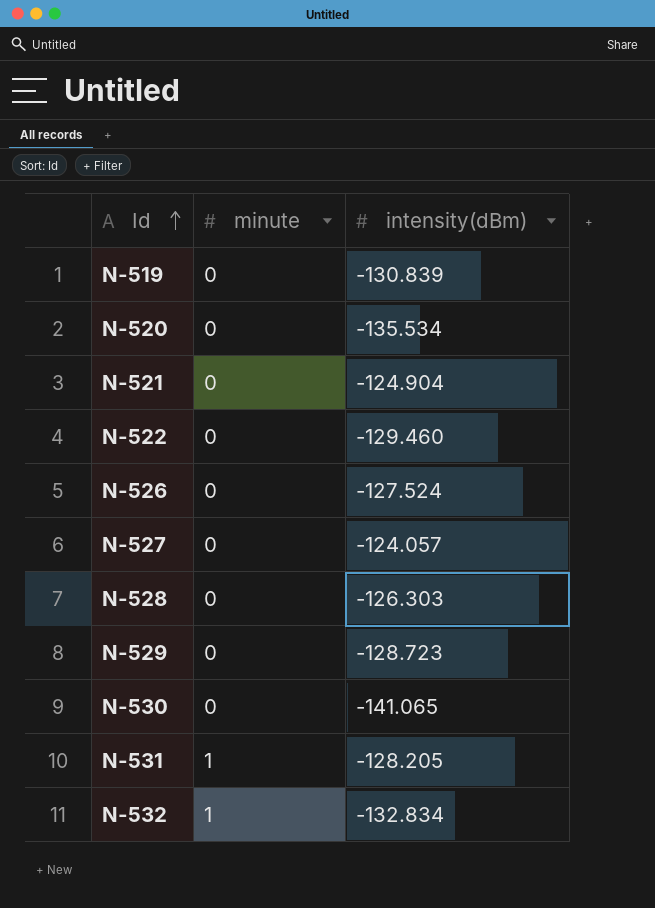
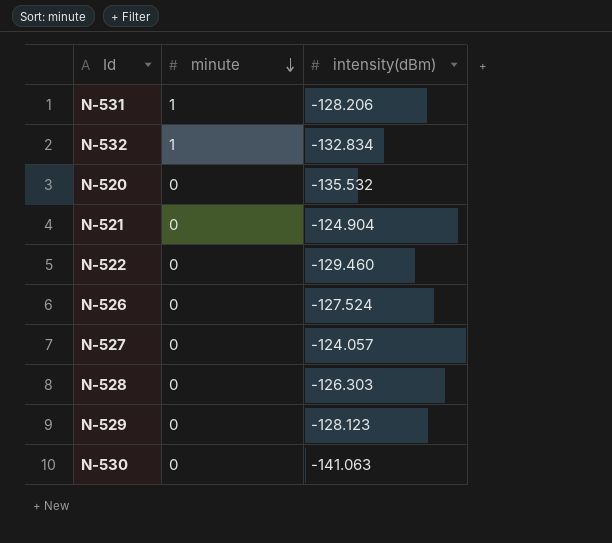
row order: Id ascending -> minute descending
row N-519: 0 | -130.839 -> none
N-531 | intensity(dBm): -128.205 -> -128.206
N-520 | intensity(dBm): -135.534 -> -135.532
N-529 | intensity(dBm): -128.723 -> -128.123
N-530 | intensity(dBm): -141.065 -> -141.063

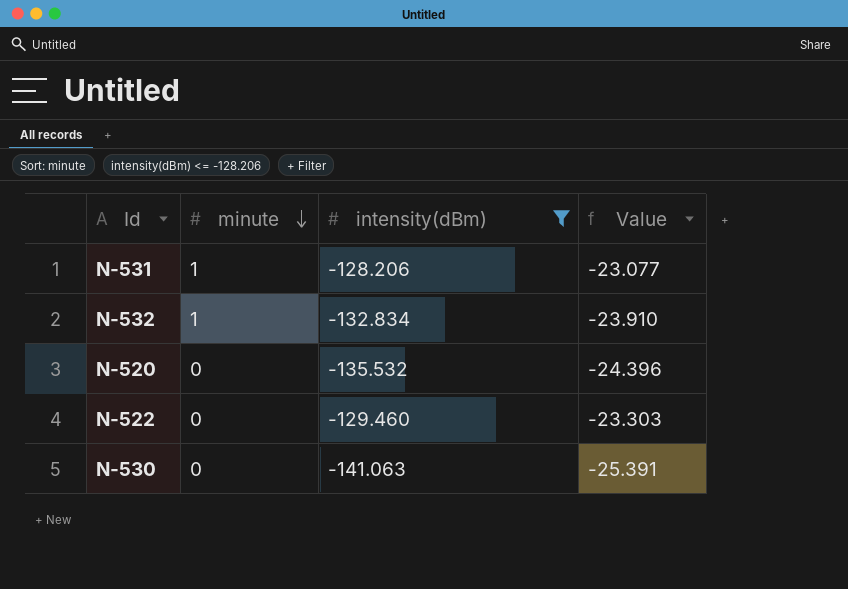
filter: none -> intensity(dBm) <= -128.206
column Value | formula: none -> [intensity(dBm)] * 0.18

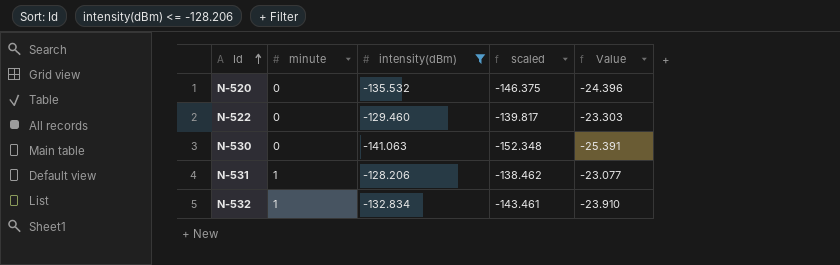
row order: minute descending -> Id ascending
column scaled | formula: none -> [intensity(dBm)] * 1.08

